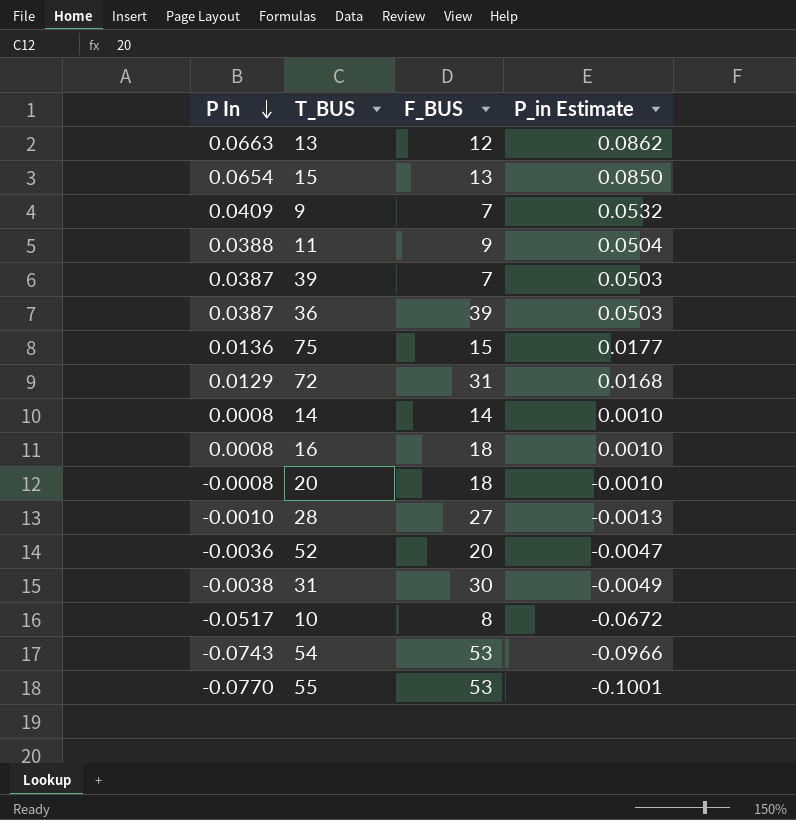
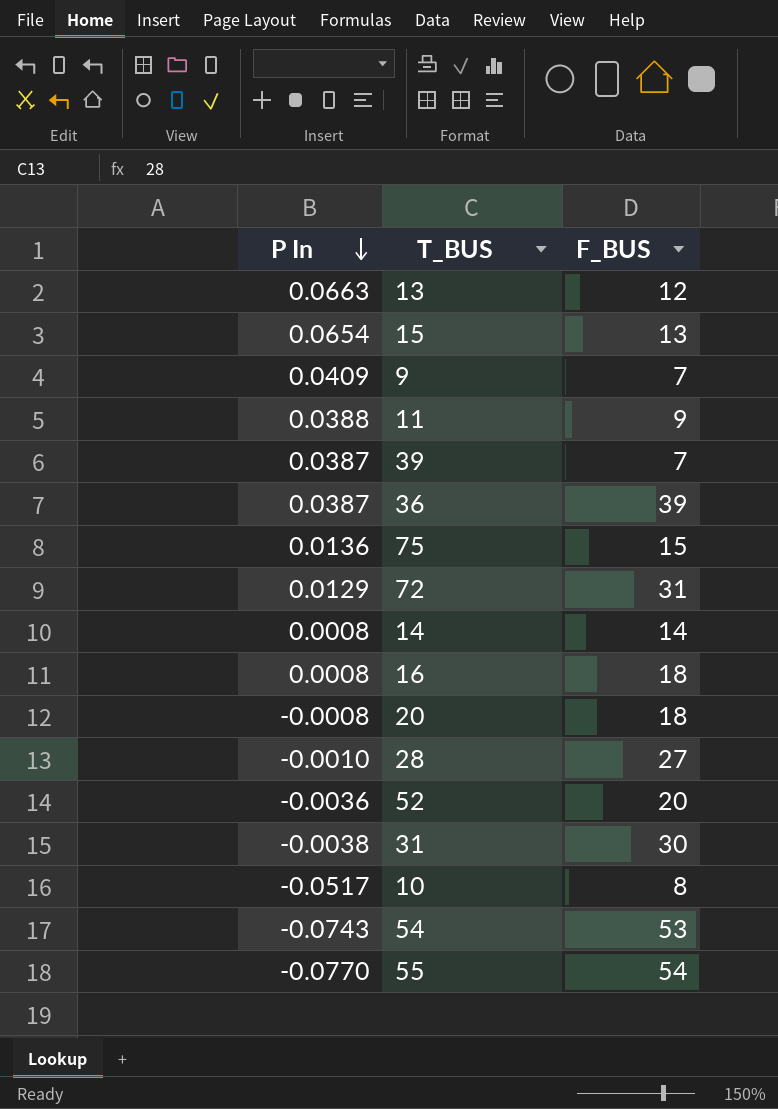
column P_in Estimate | formula: [P In] * 1.3 -> none
55 | F_BUS: 53 -> 54

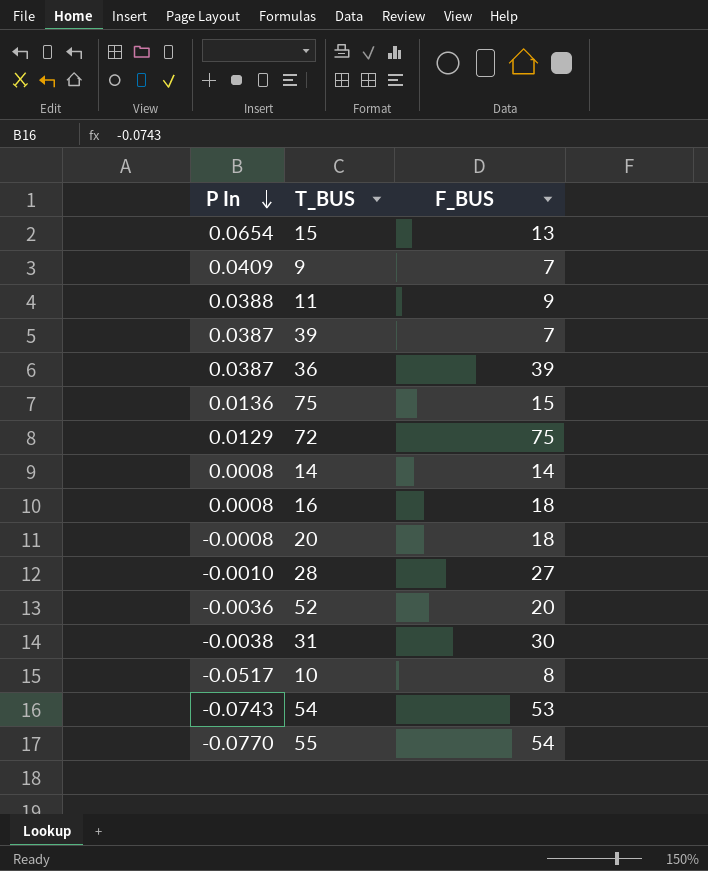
row 13: 0.0663 | 12 -> none
72 | F_BUS: 31 -> 75

